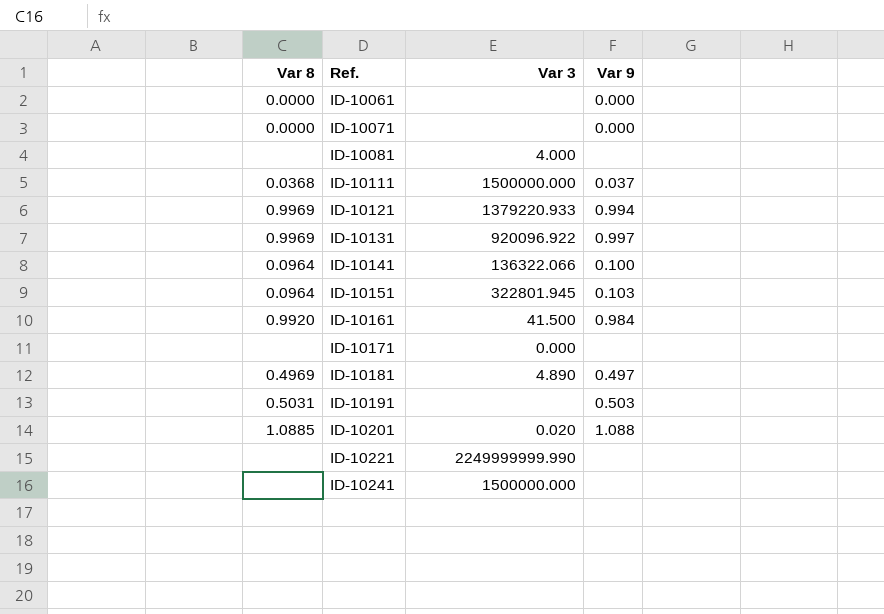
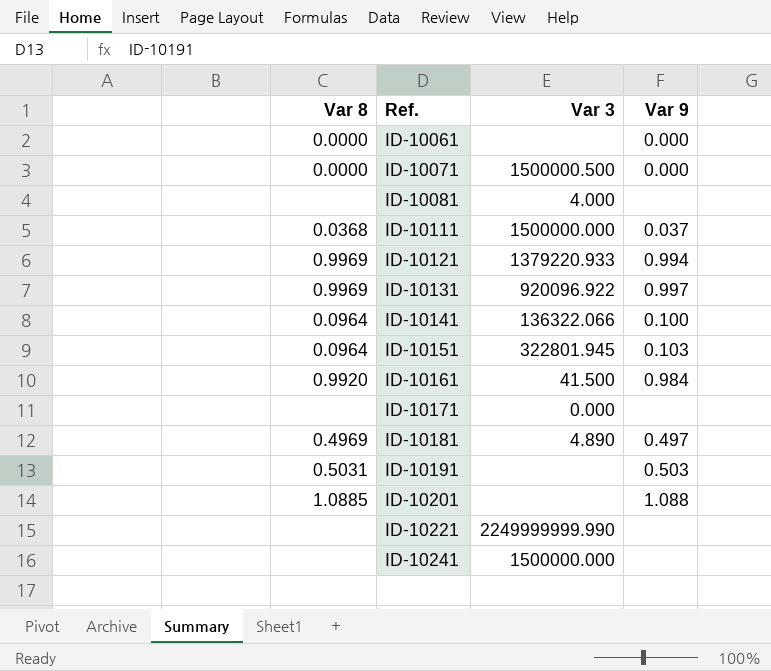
ID-10071 | Var 3: none -> 1500000.500
ID-10201 | Var 3: 0.020 -> none

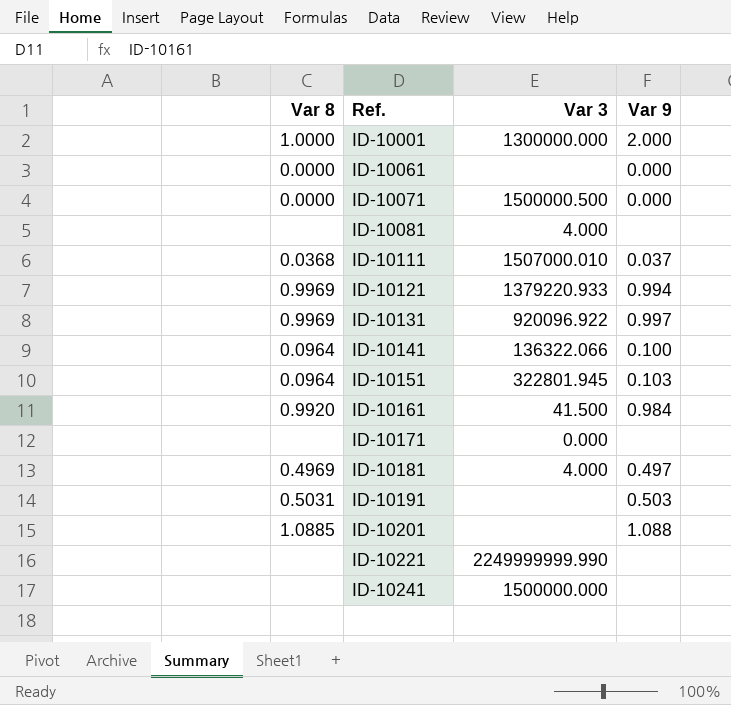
row ID-10001: none -> 1.0000 | 1300000.000 | 2.000
ID-10111 | Var 3: 1500000.000 -> 1507000.010
ID-10181 | Var 3: 4.890 -> 4.000

